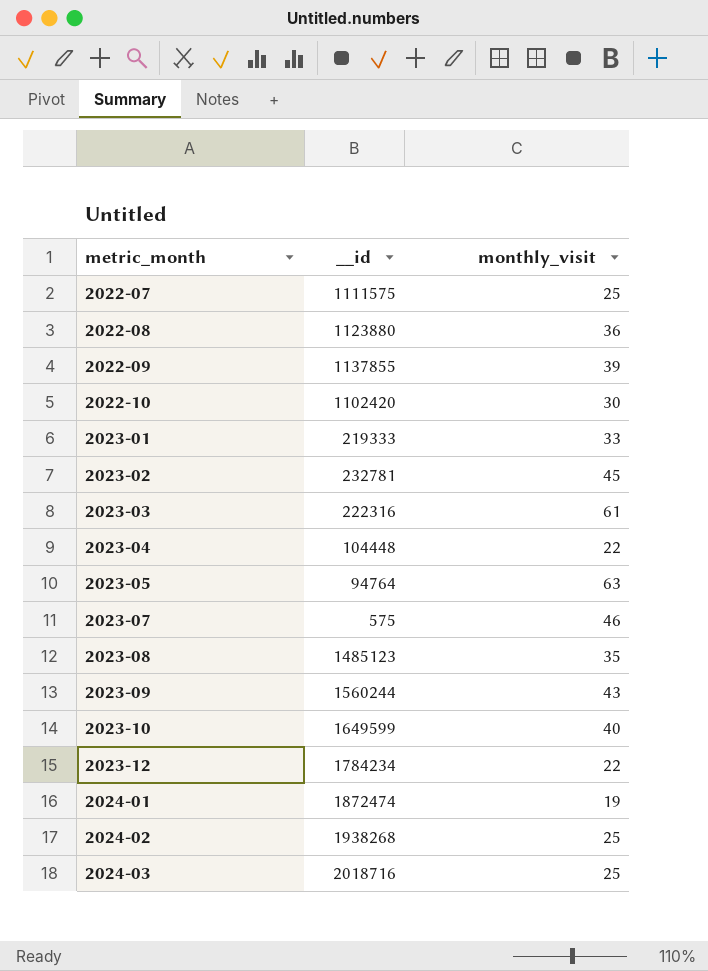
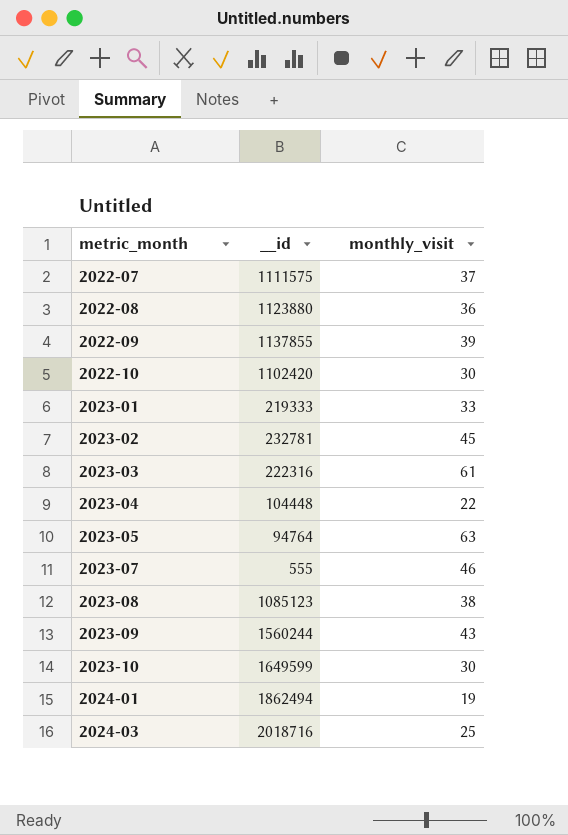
row 2023-12: 1784234 | 22 -> none
row 2024-02: 1938268 | 25 -> none
2022-07 | monthly_visit: 25 -> 37
2023-07 | __id: 575 -> 555
2023-08 | __id: 1485123 -> 1085123
2023-08 | monthly_visit: 35 -> 38
2023-10 | monthly_visit: 40 -> 30
2024-01 | __id: 1872474 -> 1862494

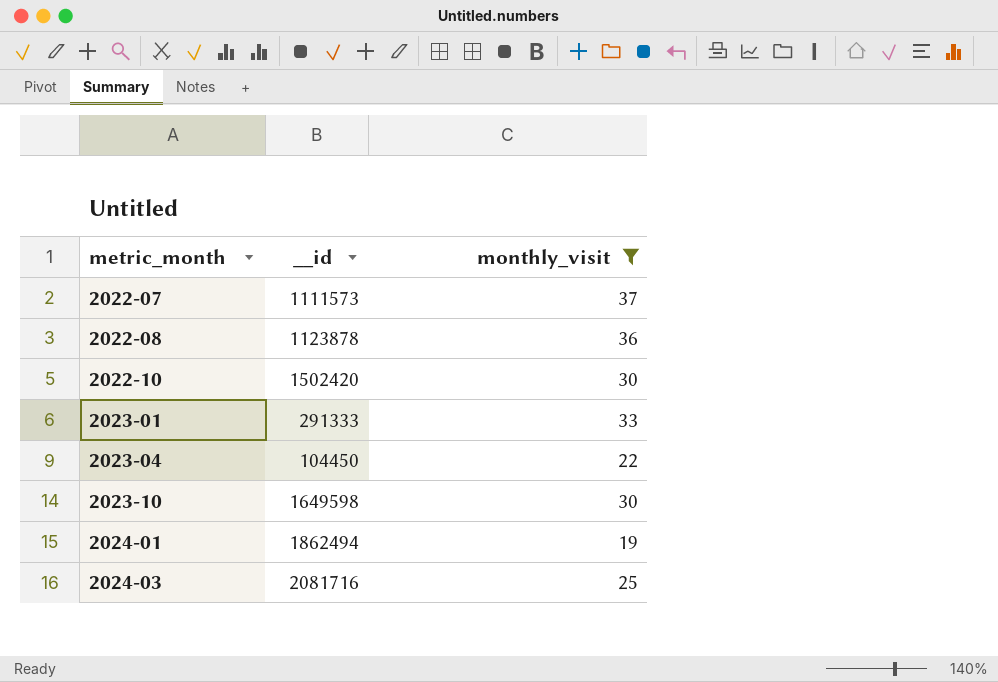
filter: none -> monthly_visit <= 37
2022-07 | __id: 1111575 -> 1111573
2022-08 | __id: 1123880 -> 1123878
2022-10 | __id: 1102420 -> 1502420
2023-01 | __id: 219333 -> 291333
2023-04 | __id: 104448 -> 104450
2023-10 | __id: 1649599 -> 1649598
2024-03 | __id: 2018716 -> 2081716

